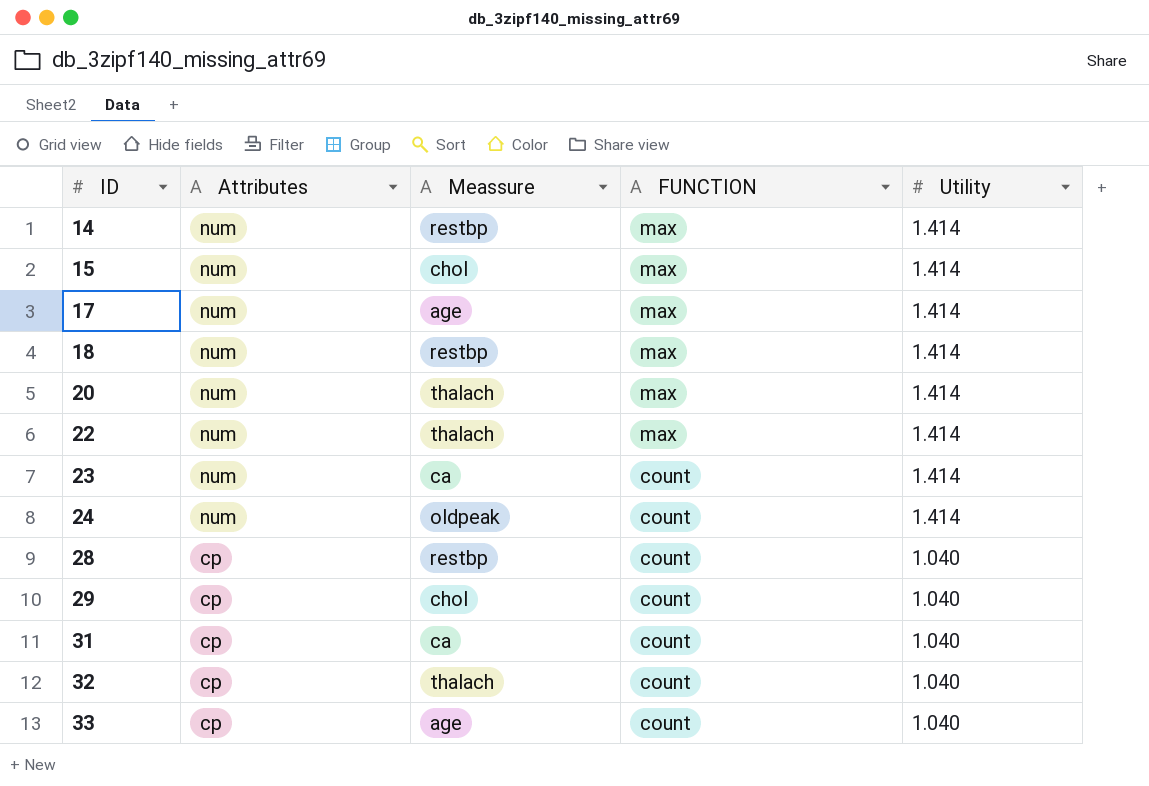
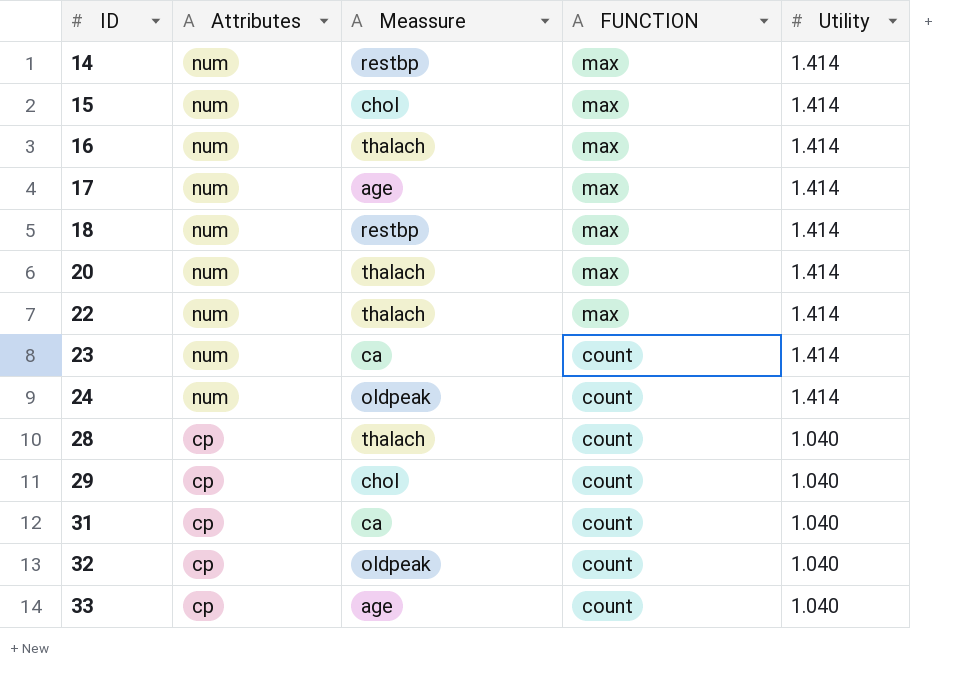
row 16: none -> num | thalach | max | 1.414
28 | Meassure: restbp -> thalach
32 | Meassure: thalach -> oldpeak

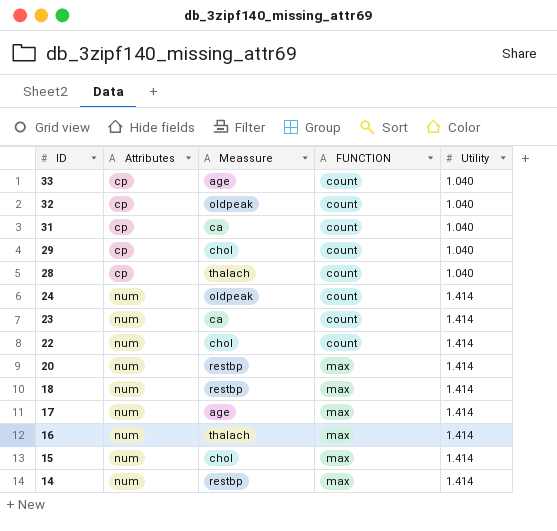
row order: ID ascending -> ID descending
22 | Meassure: thalach -> chol
22 | FUNCTION: max -> count
20 | Meassure: thalach -> restbp

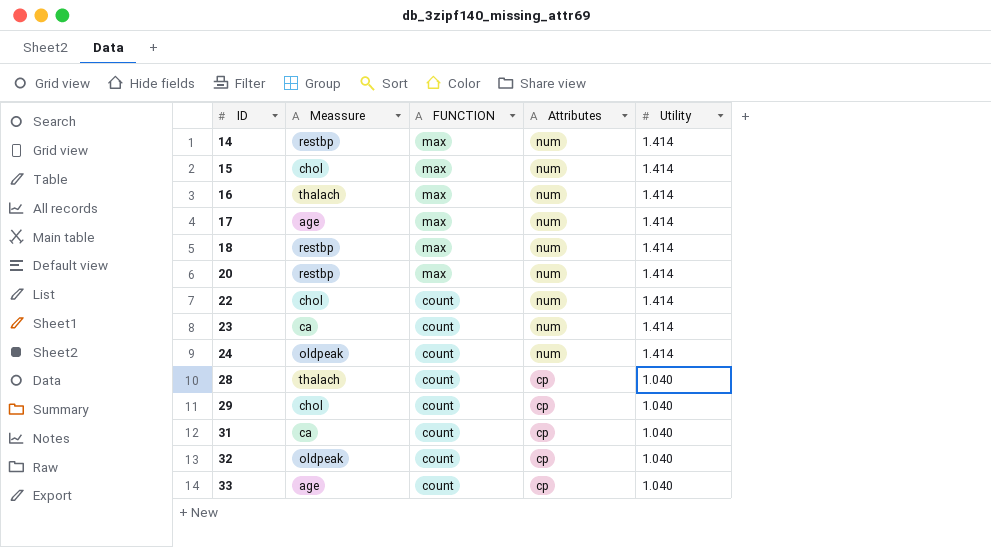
row order: ID descending -> ID ascending
column Attributes | position: 2 -> 4

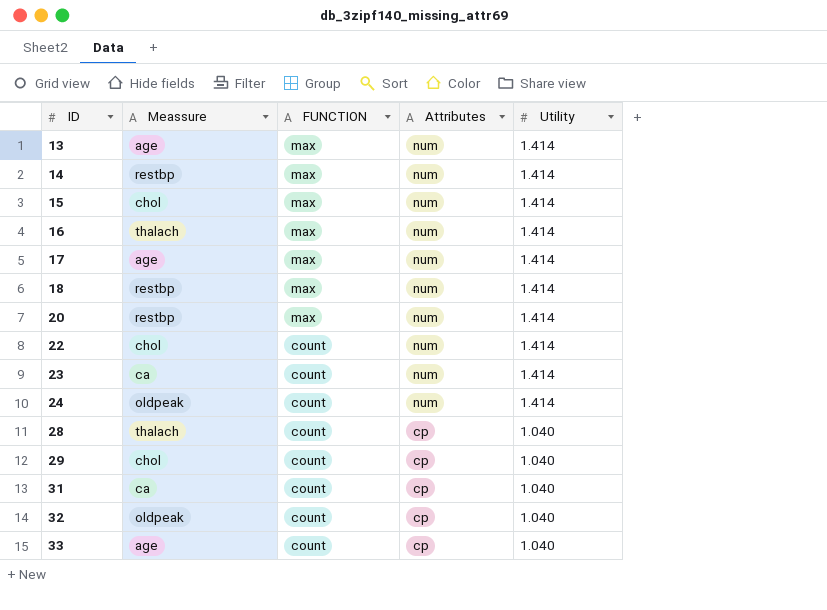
row 13: none -> age | max | num | 1.414

